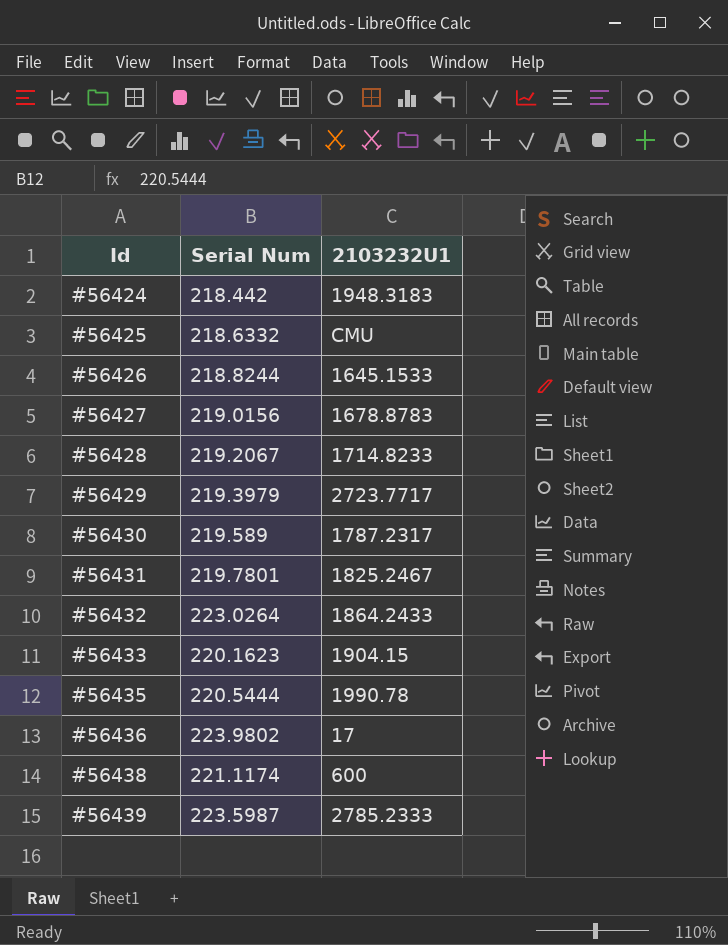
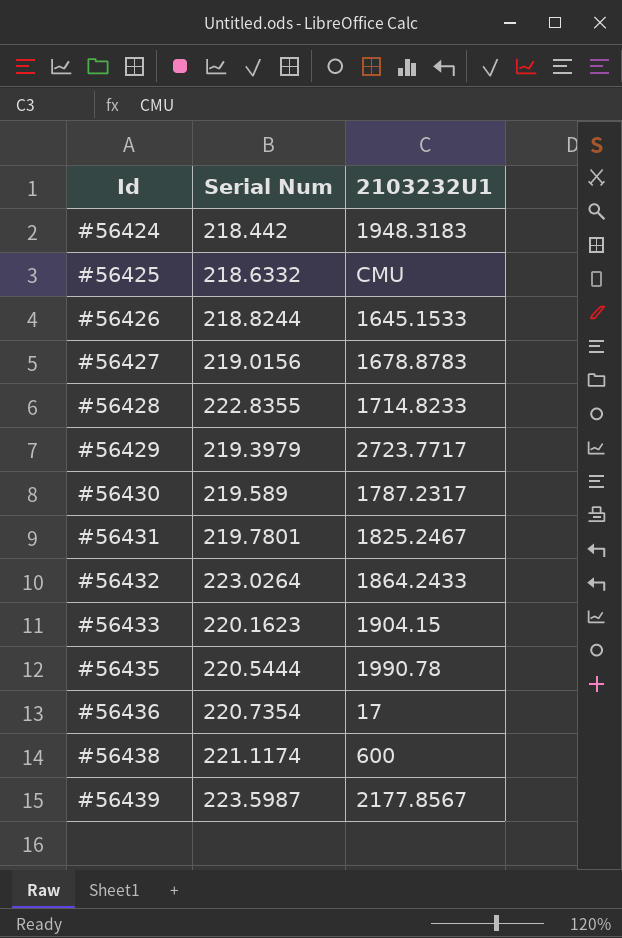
#56428 | Serial Num: 219.2067 -> 222.8355
#56436 | Serial Num: 223.9802 -> 220.7354
#56439 | 2103232U1: 2785.2333 -> 2177.8567

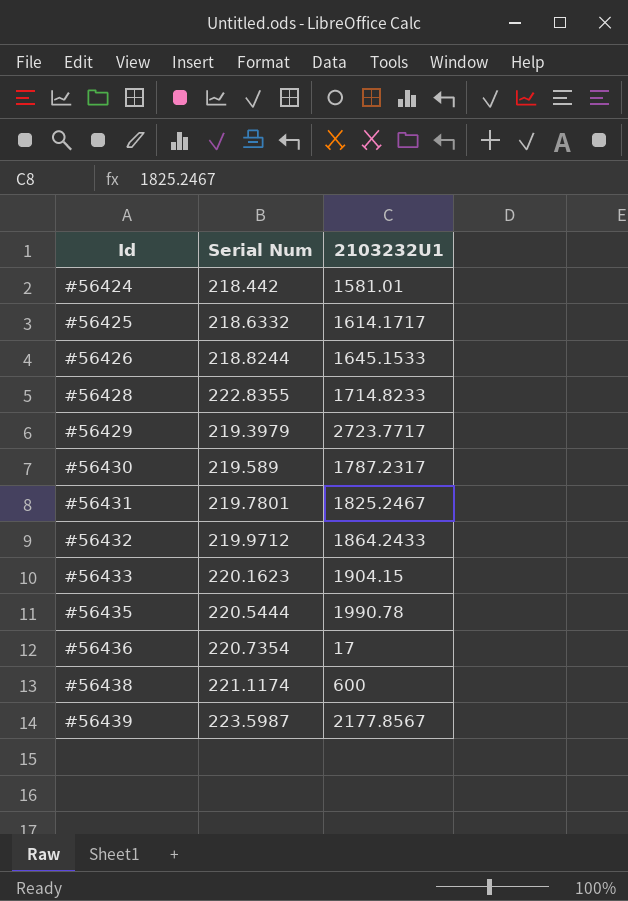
row #56427: 219.0156 | 1678.8783 -> none
#56424 | 2103232U1: 1948.3183 -> 1581.01
#56425 | 2103232U1: CMU -> 1614.1717
#56432 | Serial Num: 223.0264 -> 219.9712

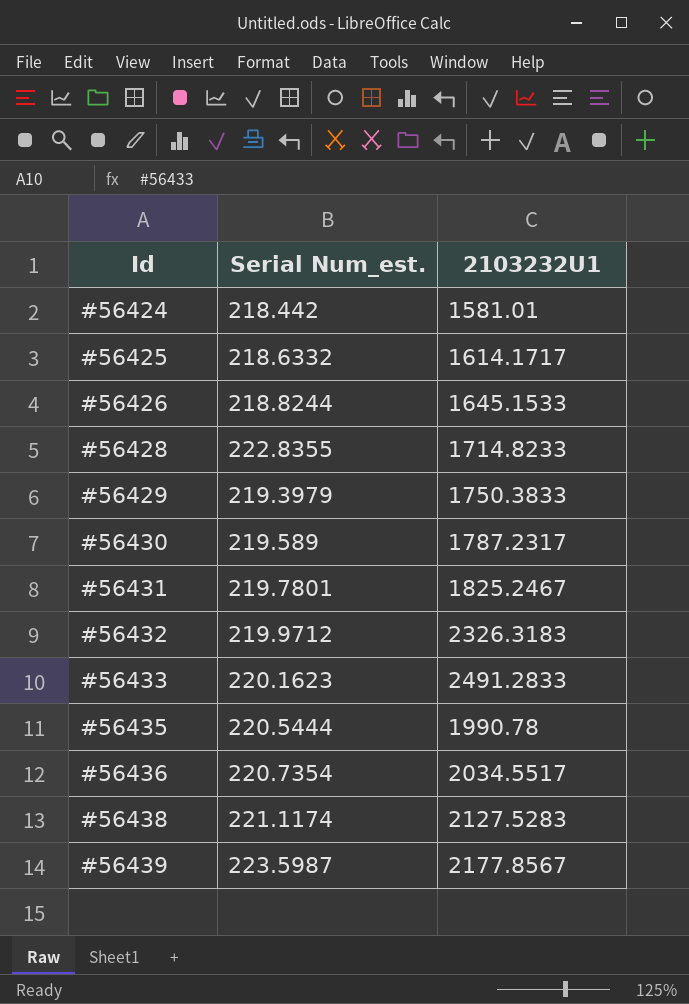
column name: Serial Num -> Serial Num_est.
#56429 | 2103232U1: 2723.7717 -> 1750.3833
#56432 | 2103232U1: 1864.2433 -> 2326.3183
#56433 | 2103232U1: 1904.15 -> 2491.2833
#56436 | 2103232U1: 17 -> 2034.5517
#56438 | 2103232U1: 600 -> 2127.5283

